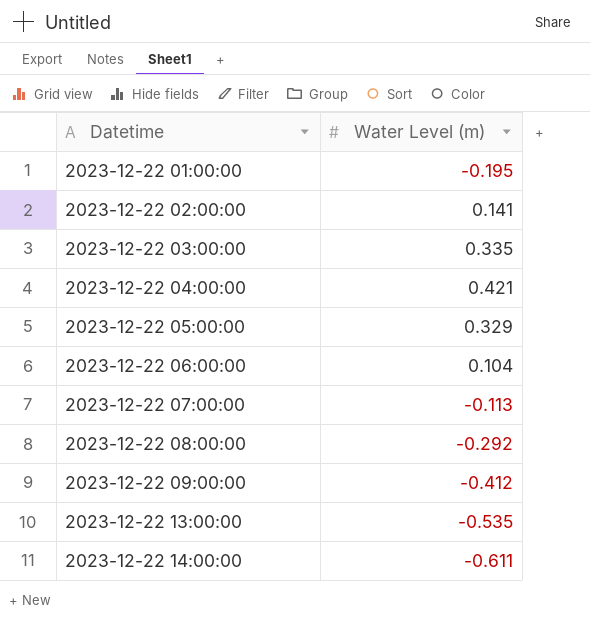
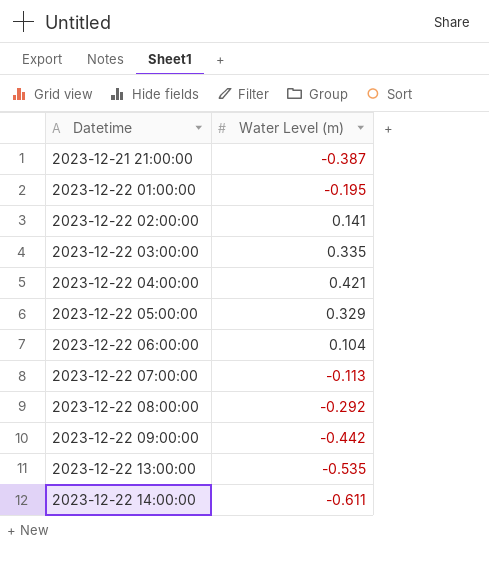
row 2023-12-21 21:00:00: none -> -0.387
2023-12-22 09:00:00 | Water Level (m): -0.412 -> -0.442

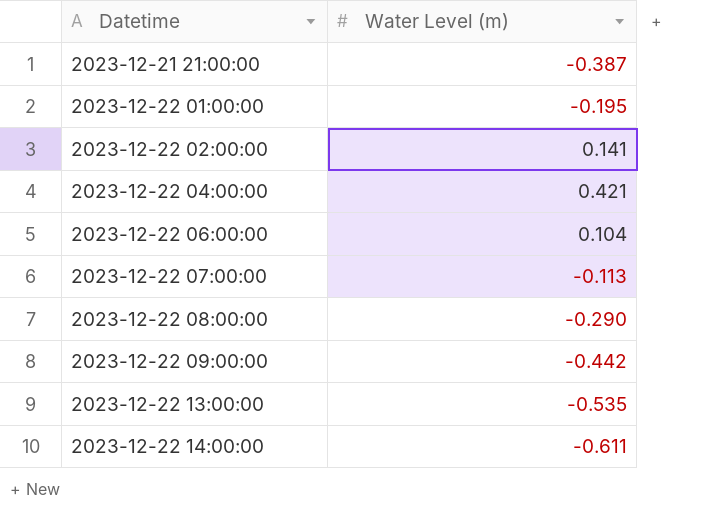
row 2023-12-22 03:00:00: 0.335 -> none
row 2023-12-22 05:00:00: 0.329 -> none
2023-12-22 08:00:00 | Water Level (m): -0.292 -> -0.290

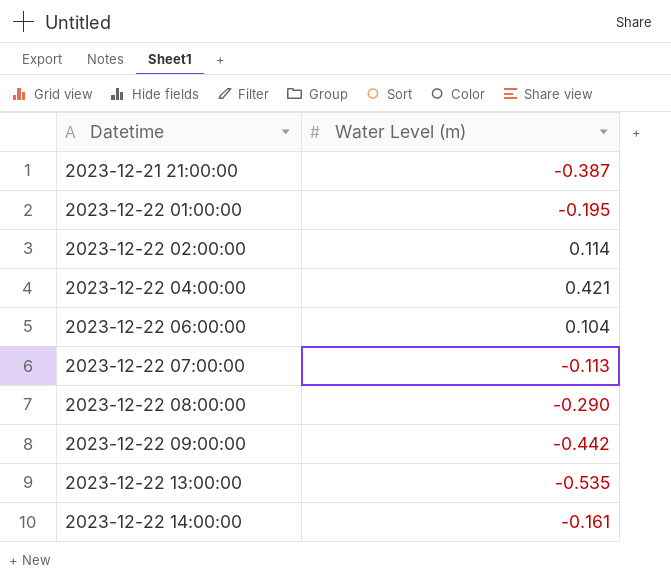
2023-12-22 02:00:00 | Water Level (m): 0.141 -> 0.114
2023-12-22 14:00:00 | Water Level (m): -0.611 -> -0.161

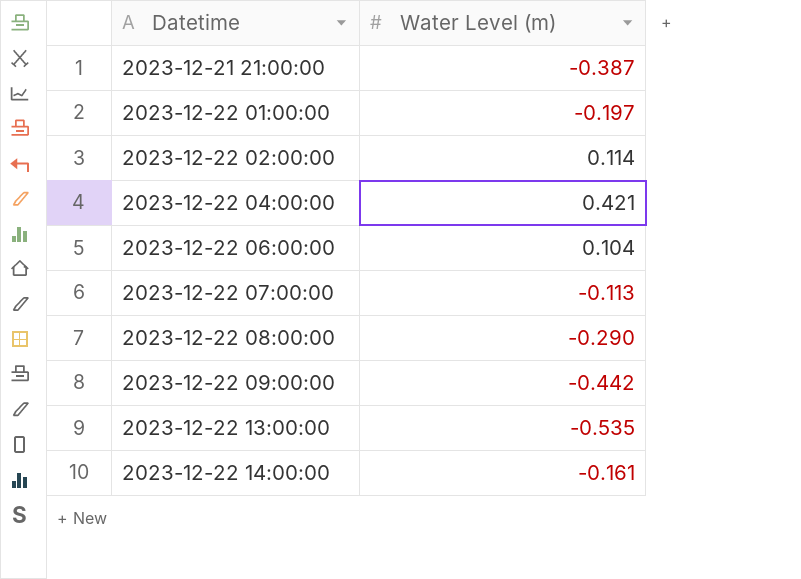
2023-12-22 01:00:00 | Water Level (m): -0.195 -> -0.197

